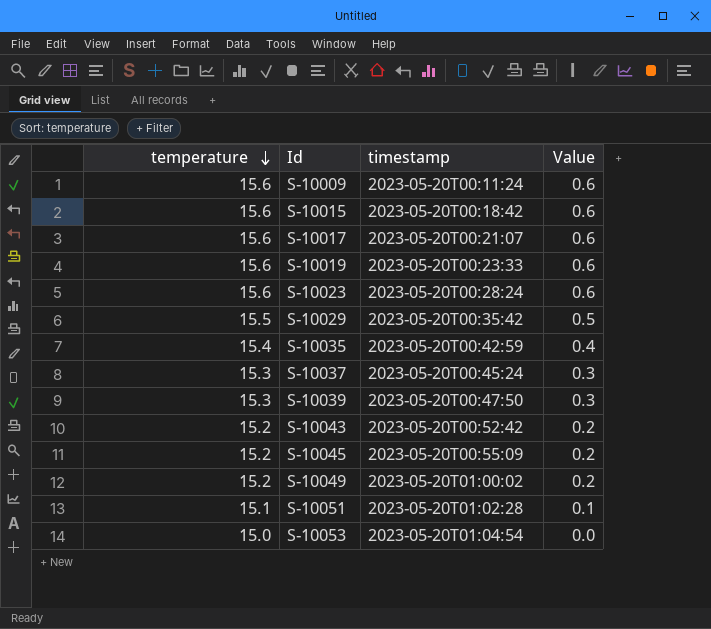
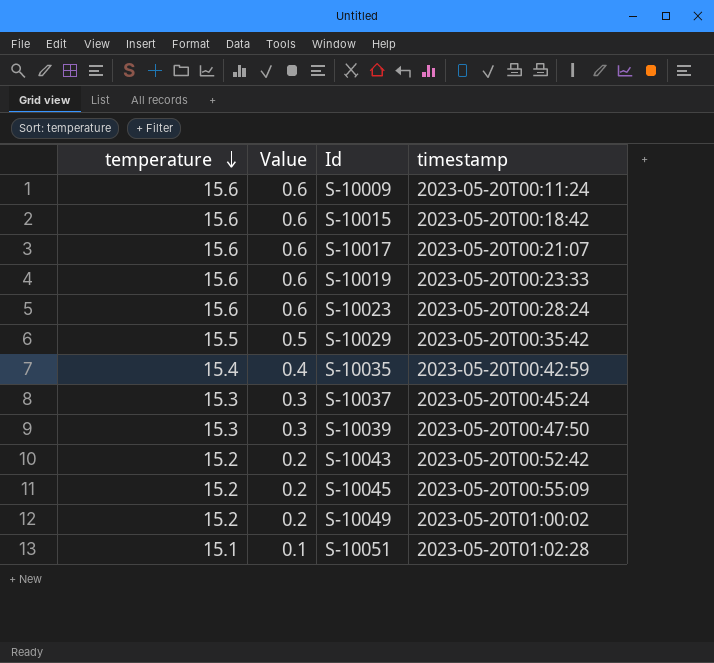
column Value | position: 4 -> 2
row S-10053: 15.0 | 2023-05-20T01:04:54 | 0.0 -> none

